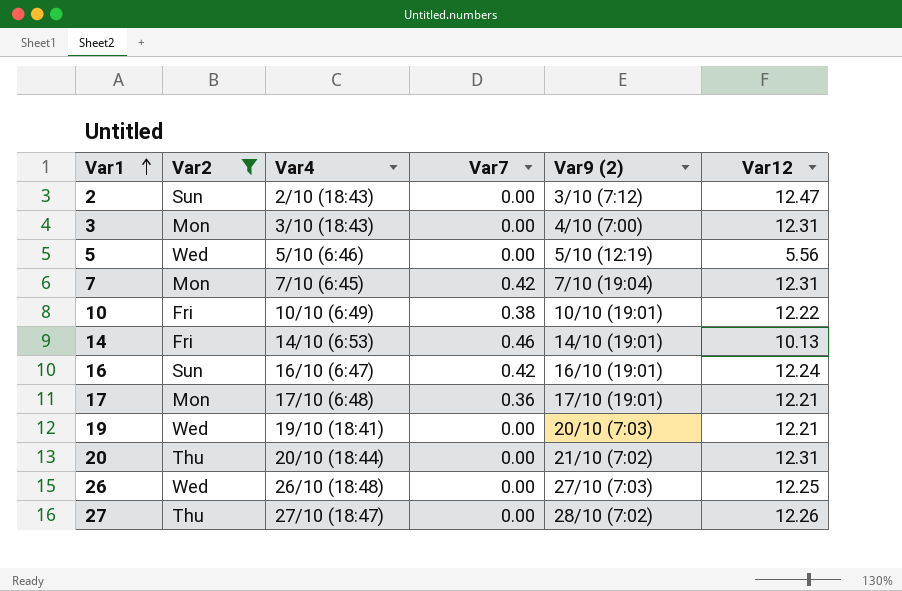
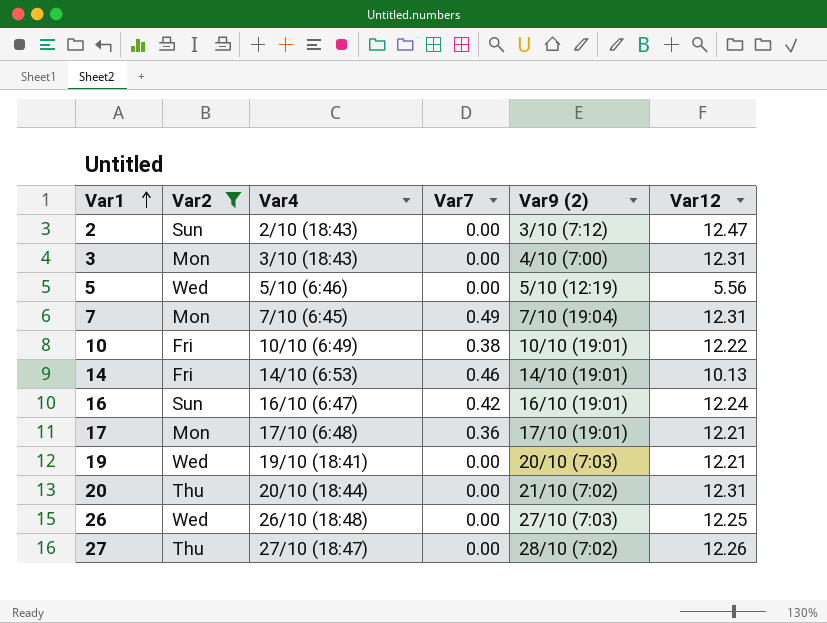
7 | Var7: 0.42 -> 0.49

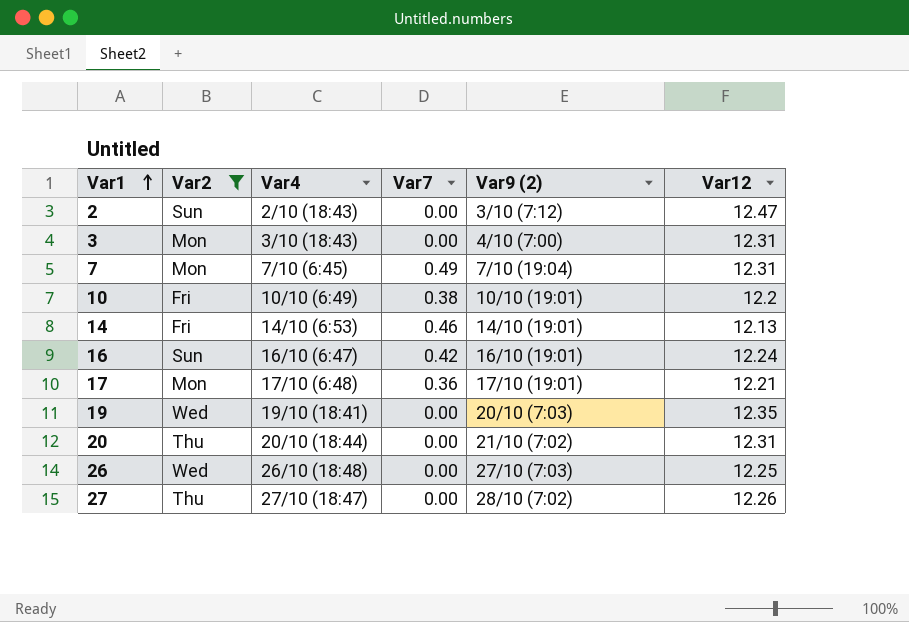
row 5: Wed | 5/10 (6:46) | 0.00 | 5/10 (12:19) | 5.56 -> none
10 | Var12: 12.22 -> 12.2
14 | Var12: 10.13 -> 12.13
19 | Var12: 12.21 -> 12.35

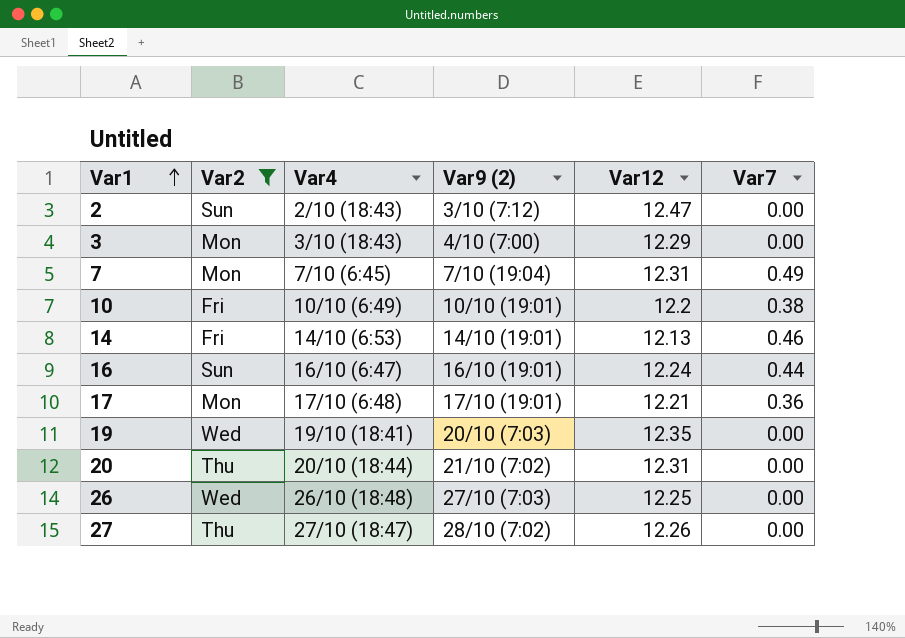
column Var7 | position: 4 -> 6
3 | Var12: 12.31 -> 12.29
16 | Var7: 0.42 -> 0.44

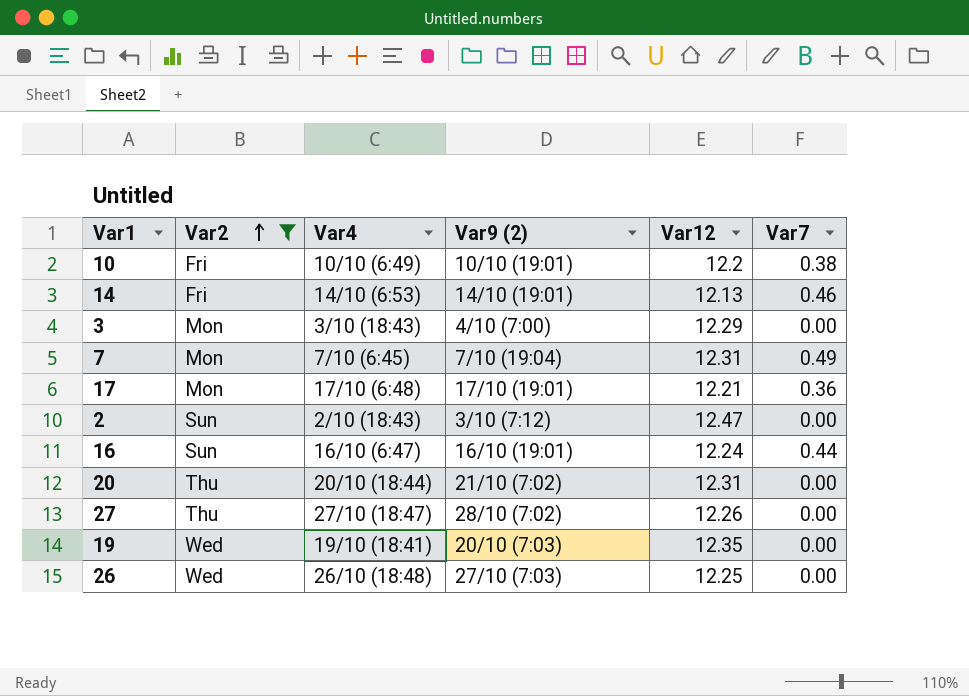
row order: Var1 ascending -> Var2 ascending

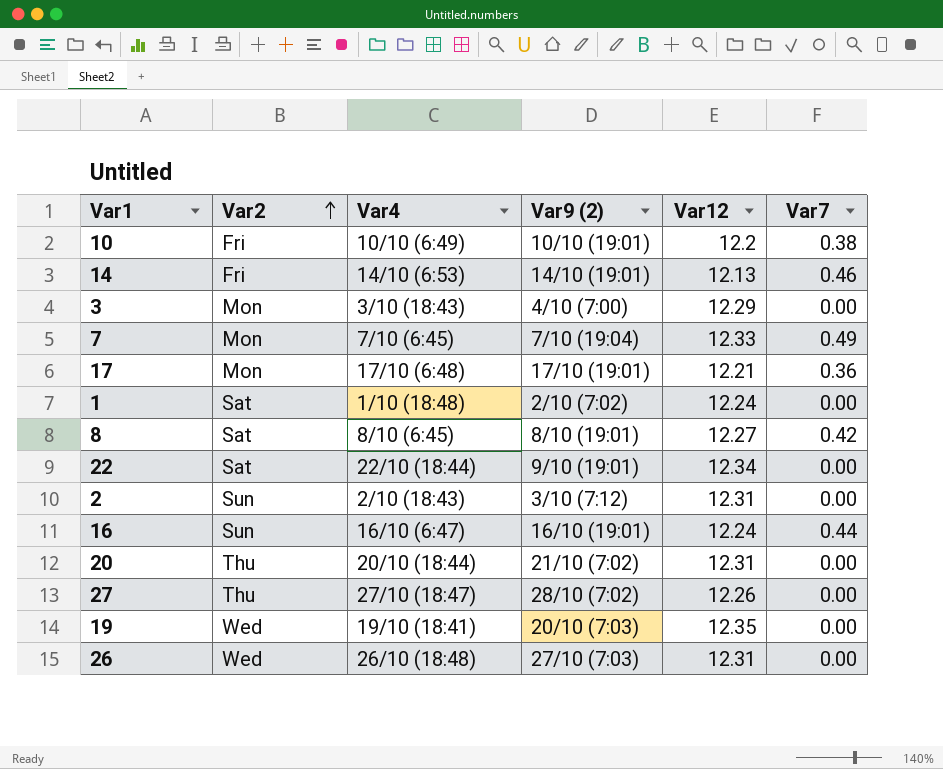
filter: Var2 != Sat -> none
7 | Var12: 12.31 -> 12.33
2 | Var12: 12.47 -> 12.31
26 | Var12: 12.25 -> 12.31

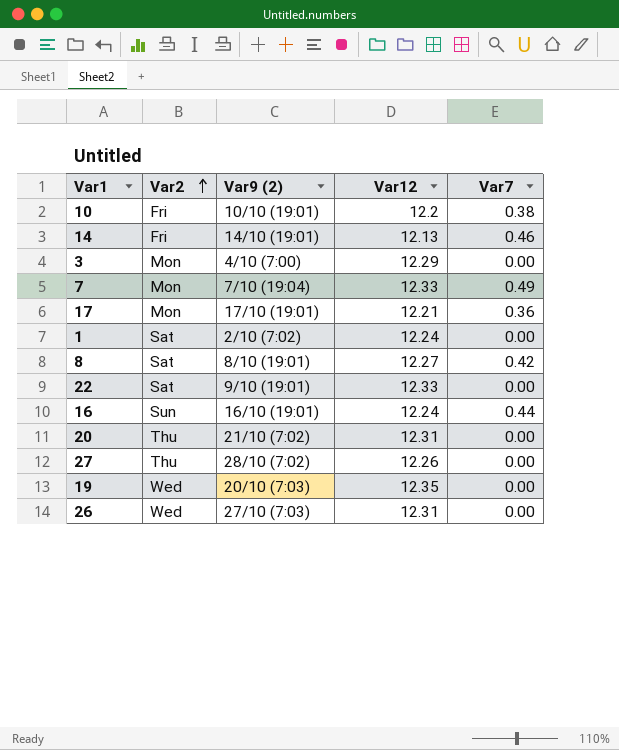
column Var4 | position: 3 -> none
row 2: Sun | 2/10 (18:43) | 3/10 (7:12) | 12.31 | 0.00 -> none
22 | Var12: 12.34 -> 12.33

